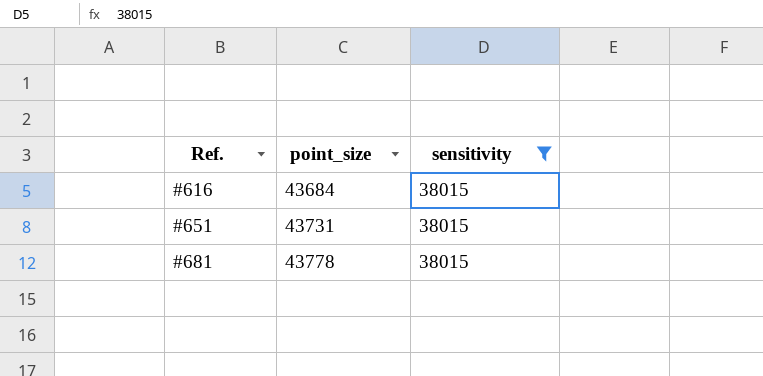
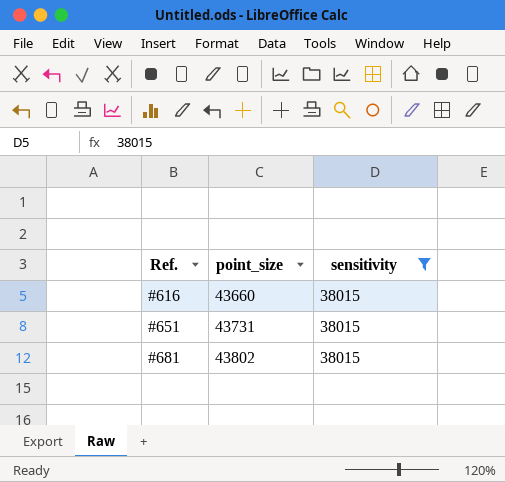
#616 | point_size: 43684 -> 43660
#681 | point_size: 43778 -> 43802

